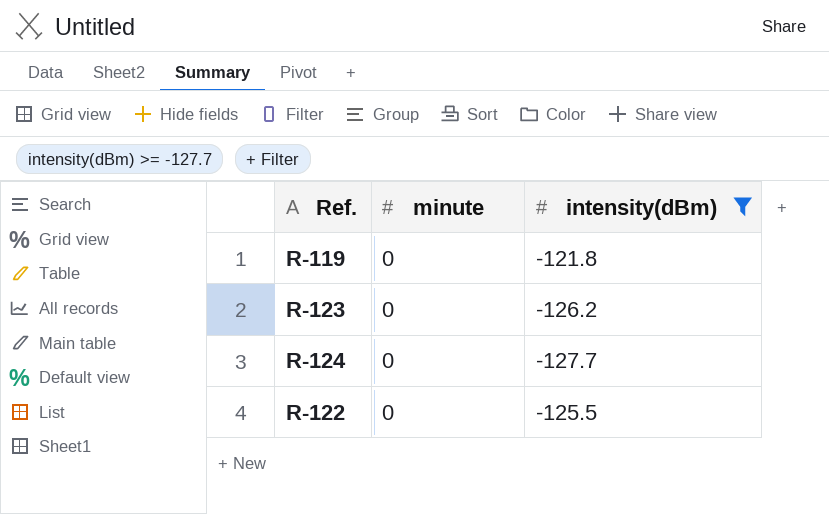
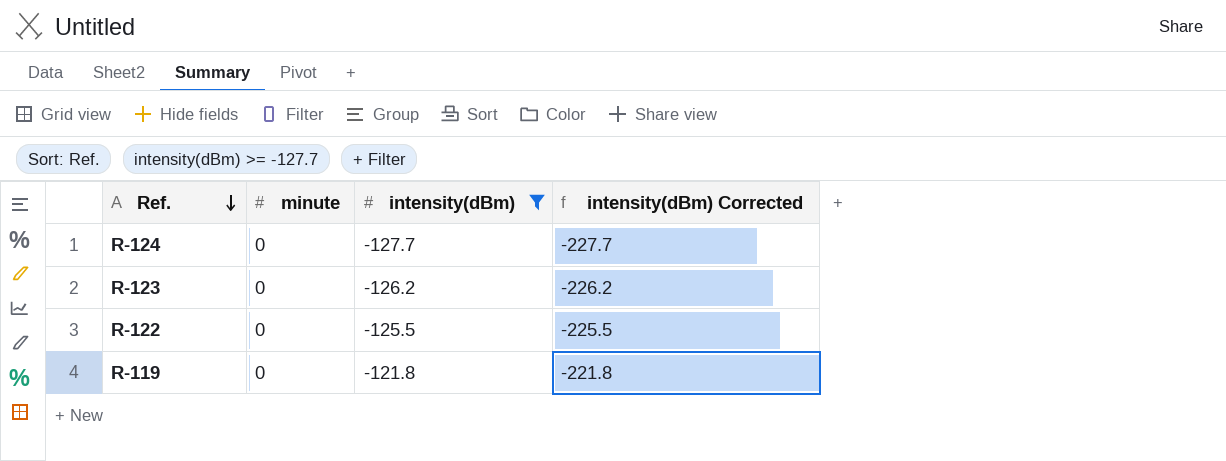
row order: none -> Ref. descending
column intensity(dBm) Corrected | formula: none -> [intensity(dBm)] - 100

